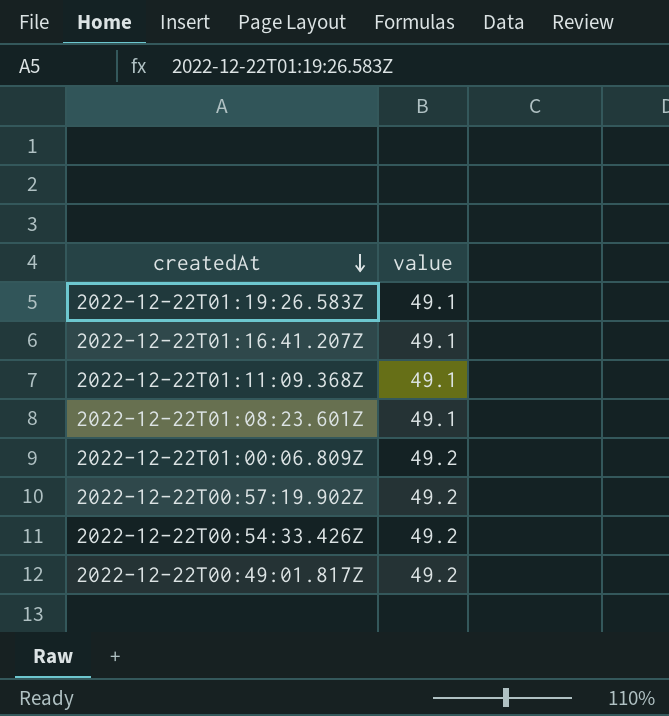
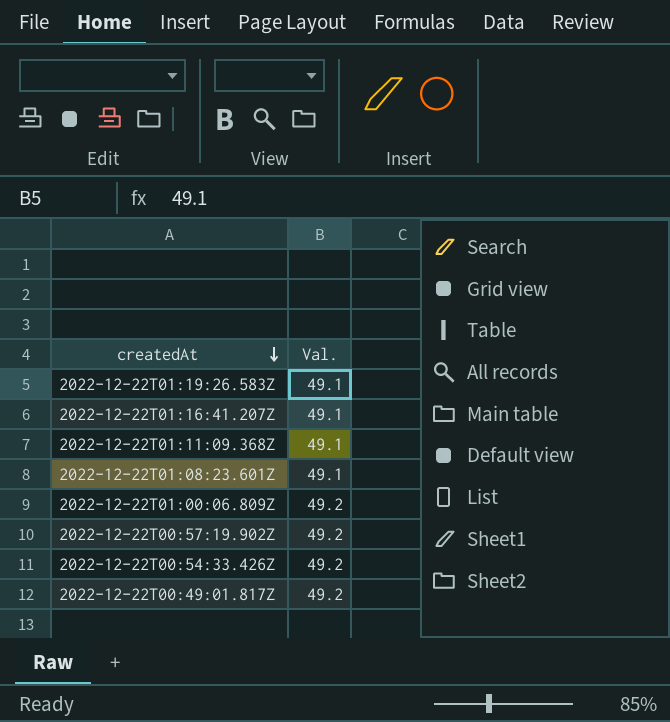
column name: value -> Val.

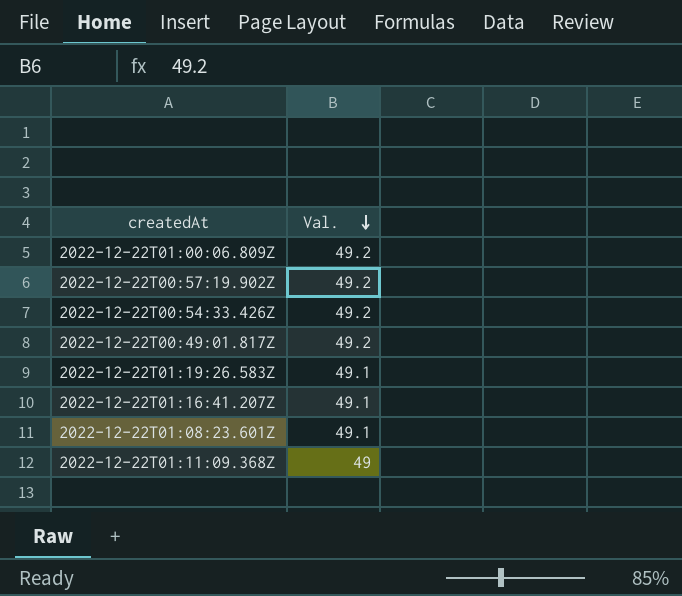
row order: createdAt descending -> Val. descending
2022-12-22T01:11:09.368Z | Val.: 49.1 -> 49

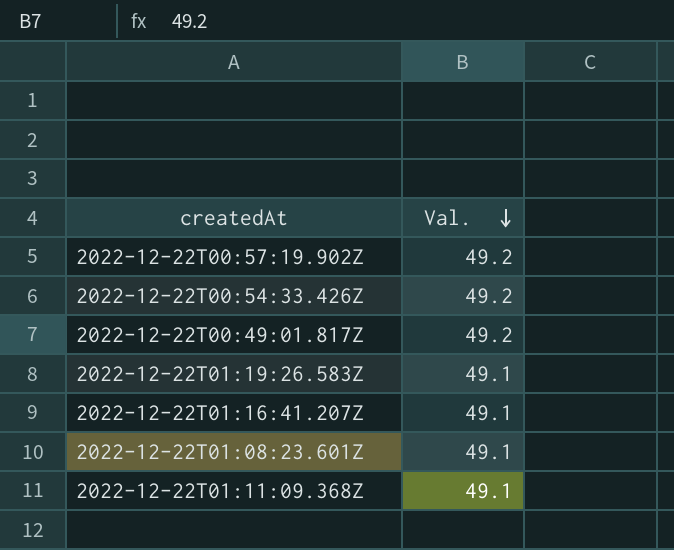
row 2022-12-22T01:00:06.809Z: 49.2 -> none
2022-12-22T01:11:09.368Z | Val.: 49 -> 49.1

